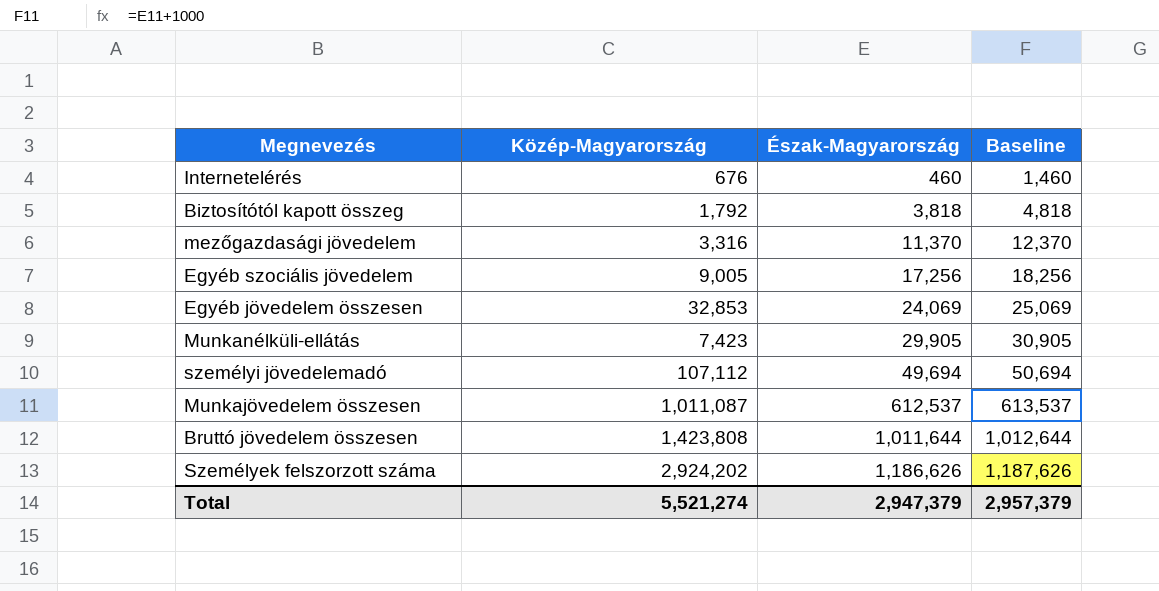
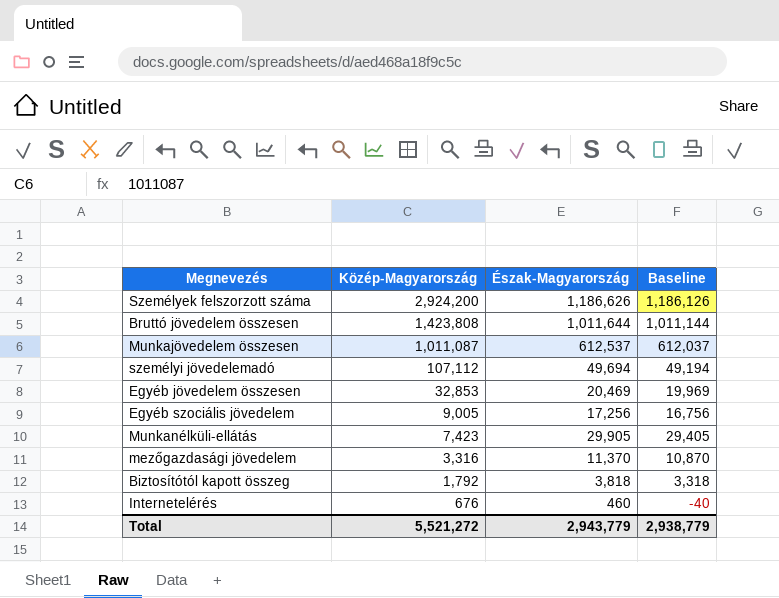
row order: Észak-Magyarország ascending -> Közép-Magyarország descending
column Baseline | formula: [Észak-Magyarország] + 1000 -> [Észak-Magyarország] - 500
Személyek felszorzott száma | Közép-Magyarország: 2,924,202 -> 2,924,200
Egyéb jövedelem összesen | Észak-Magyarország: 24,069 -> 20,469
Total | Közép-Magyarország: 5,521,274 -> 5,521,272
Total | Észak-Magyarország: 2,947,379 -> 2,943,779
Total | Baseline: 2,957,379 -> 2,938,779

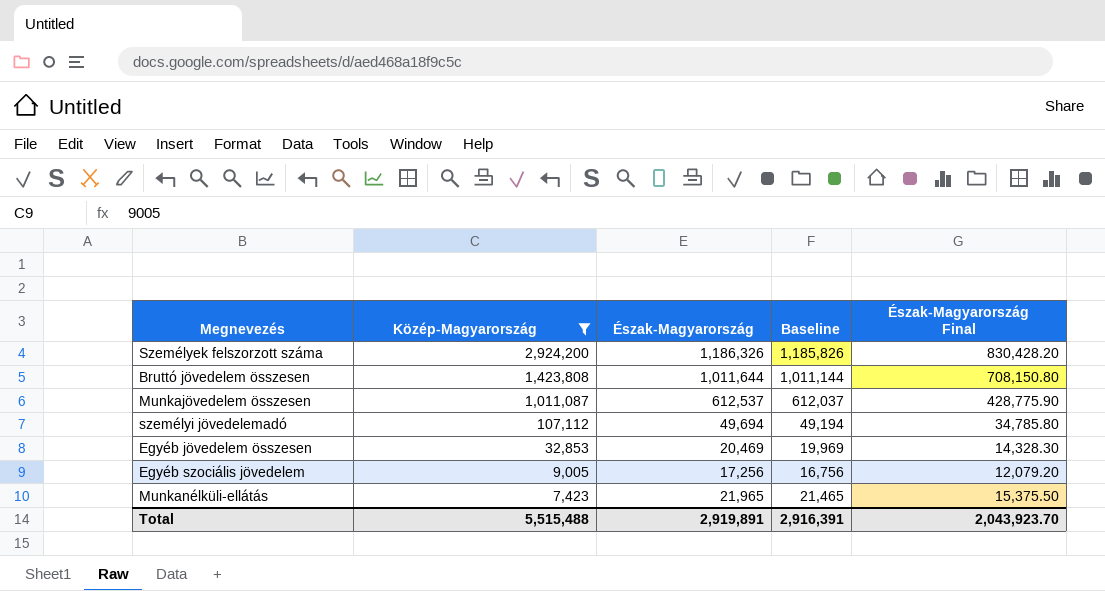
filter: none -> Közép-Magyarország >= 7,423
column Észak-Magyarország Final | formula: none -> [Észak-Magyarország] * 0.7
Személyek felszorzott száma | Észak-Magyarország: 1,186,626 -> 1,186,326
Személyek felszorzott száma | Baseline: 1,186,126 -> 1,185,826
Munkanélküli-ellátás | Észak-Magyarország: 29,905 -> 21,965
Munkanélküli-ellátás | Baseline: 29,405 -> 21,465
Total | Közép-Magyarország: 5,521,272 -> 5,515,488
Total | Észak-Magyarország: 2,943,779 -> 2,919,891
Total | Baseline: 2,938,779 -> 2,916,391

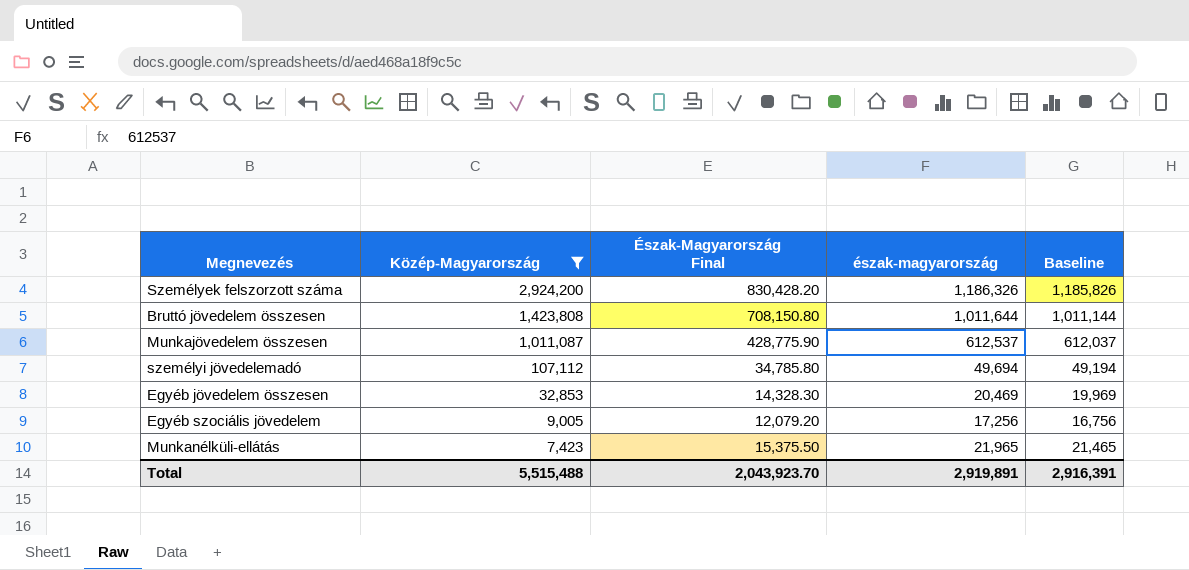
column Észak-Magyarország Final | position: 5 -> 3
column name: Észak-Magyarország -> észak-magyarország

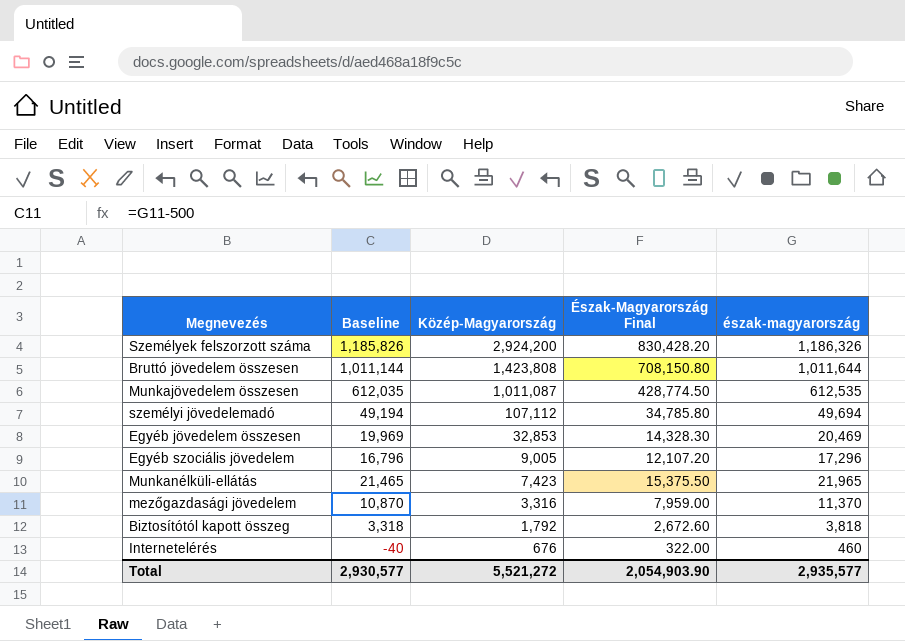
filter: Közép-Magyarország >= 7,423 -> none
column Baseline | position: 5 -> 2
Munkajövedelem összesen | Baseline: 612,037 -> 612,035
Munkajövedelem összesen | Észak-Magyarország Final: 428,775.90 -> 428,774.50
Munkajövedelem összesen | észak-magyarország: 612,537 -> 612,535
Egyéb szociális jövedelem | Baseline: 16,756 -> 16,796
Egyéb szociális jövedelem | Észak-Magyarország Final: 12,079.20 -> 12,107.20
Egyéb szociális jövedelem | észak-magyarország: 17,256 -> 17,296
Total | Baseline: 2,916,391 -> 2,930,577
Total | Közép-Magyarország: 5,515,488 -> 5,521,272
Total | Észak-Magyarország Final: 2,043,923.70 -> 2,054,903.90
Total | észak-magyarország: 2,919,891 -> 2,935,577

